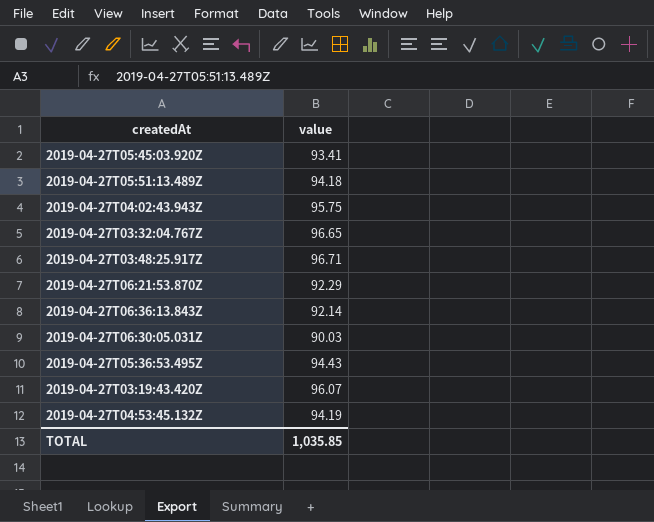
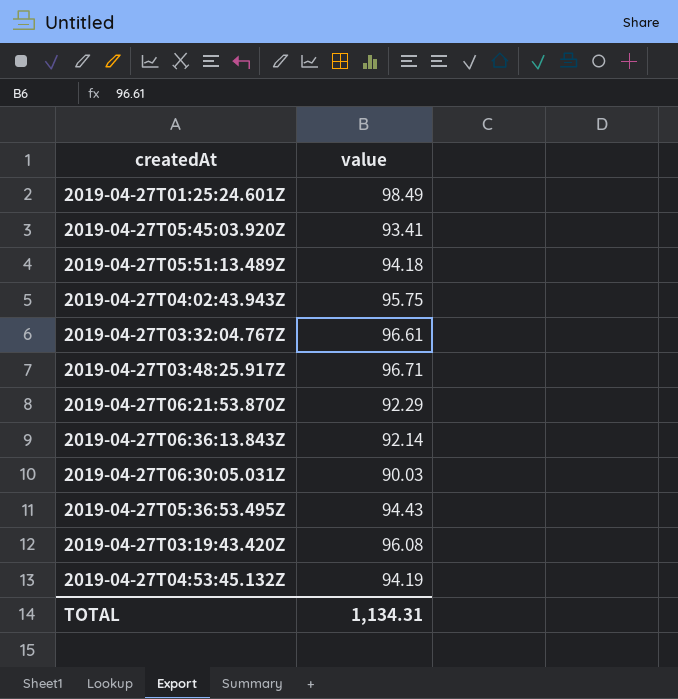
row 2019-04-27T01:25:24.601Z: none -> 98.49
2019-04-27T03:32:04.767Z | value: 96.65 -> 96.61
2019-04-27T03:19:43.420Z | value: 96.07 -> 96.08
TOTAL | value: 1,035.85 -> 1,134.31

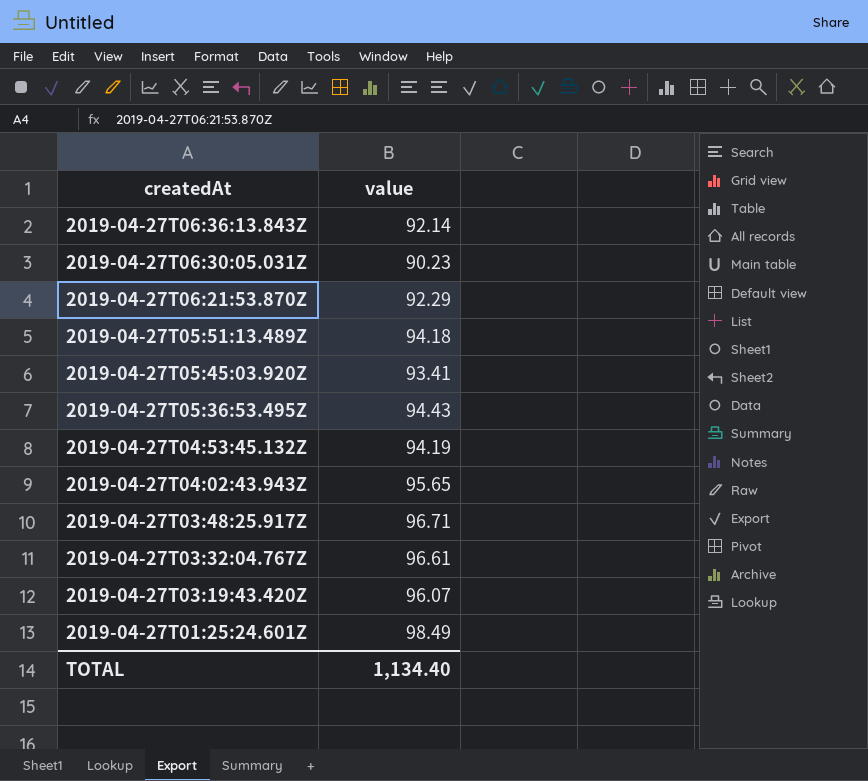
row order: none -> createdAt descending
2019-04-27T06:30:05.031Z | value: 90.03 -> 90.23
2019-04-27T04:02:43.943Z | value: 95.75 -> 95.65
2019-04-27T03:19:43.420Z | value: 96.08 -> 96.07
TOTAL | value: 1,134.31 -> 1,134.40

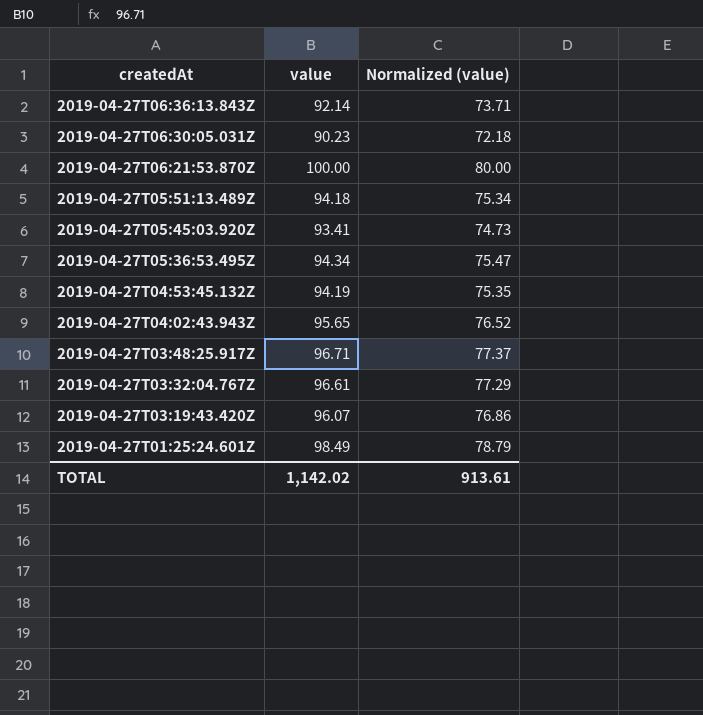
column Normalized (value) | formula: none -> [value] * 0.8
2019-04-27T06:21:53.870Z | value: 92.29 -> 100.00
2019-04-27T05:36:53.495Z | value: 94.43 -> 94.34
TOTAL | value: 1,134.40 -> 1,142.02

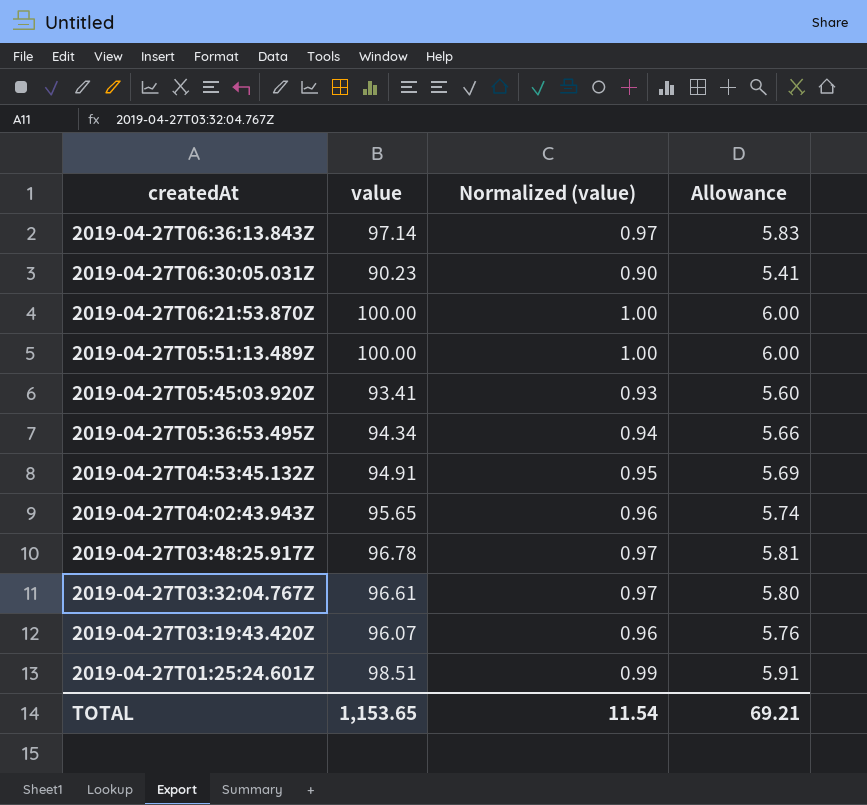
column Normalized (value) | formula: [value] * 0.8 -> [value] * 0.01
column Allowance | formula: none -> [value] * 0.06
2019-04-27T06:36:13.843Z | value: 92.14 -> 97.14
2019-04-27T05:51:13.489Z | value: 94.18 -> 100.00
2019-04-27T04:53:45.132Z | value: 94.19 -> 94.91
2019-04-27T03:48:25.917Z | value: 96.71 -> 96.78
2019-04-27T01:25:24.601Z | value: 98.49 -> 98.51
TOTAL | value: 1,142.02 -> 1,153.65
TOTAL | Normalized (value): 913.61 -> 11.54

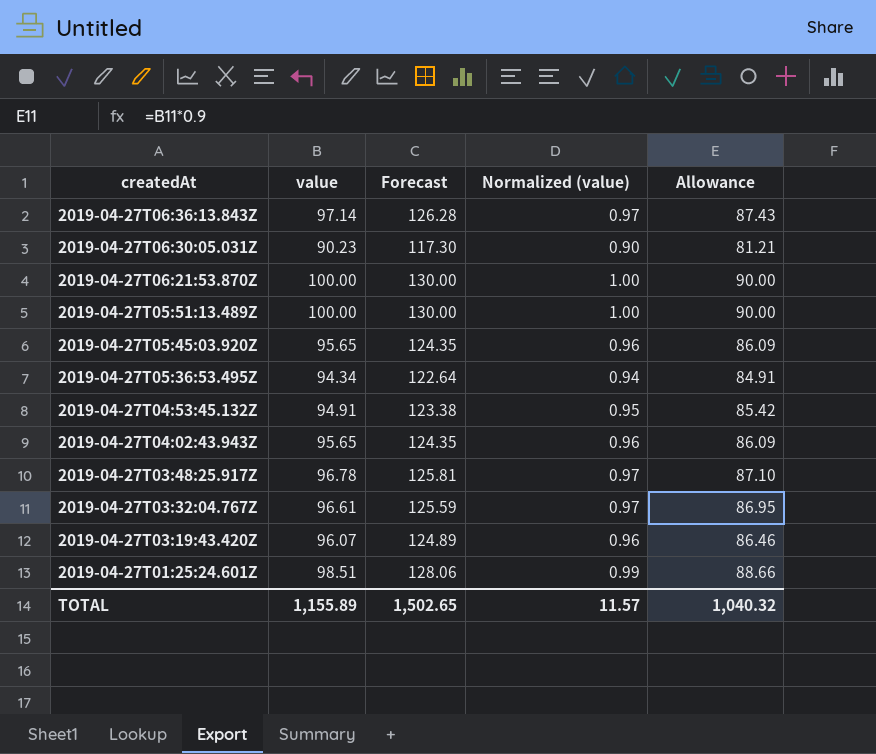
column Forecast | formula: none -> [value] * 1.3
column Allowance | formula: [value] * 0.06 -> [value] * 0.9
2019-04-27T05:45:03.920Z | value: 93.41 -> 95.65
2019-04-27T05:45:03.920Z | Normalized (value): 0.93 -> 0.96
TOTAL | value: 1,153.65 -> 1,155.89
TOTAL | Normalized (value): 11.54 -> 11.57
TOTAL | Allowance: 69.21 -> 1,040.32

